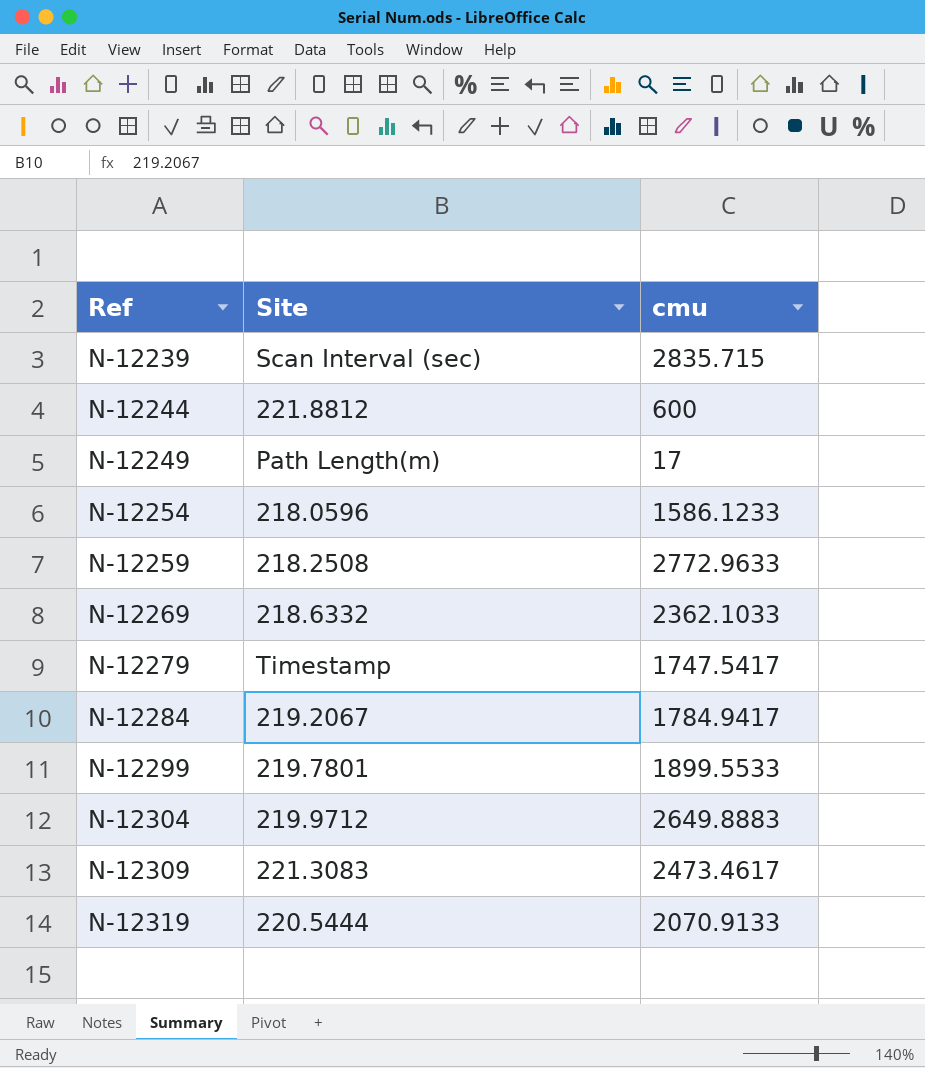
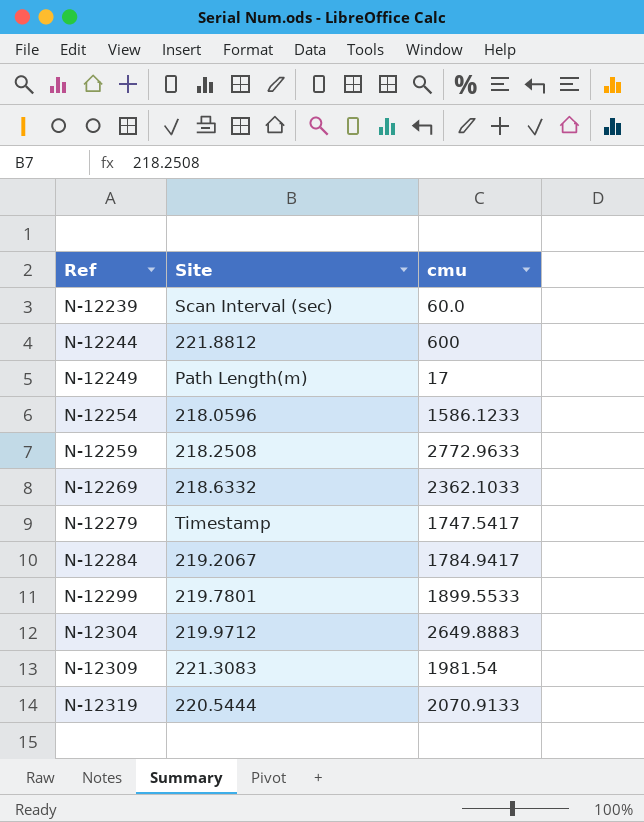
N-12239 | cmu: 2835.715 -> 60.0
N-12309 | cmu: 2473.4617 -> 1981.54

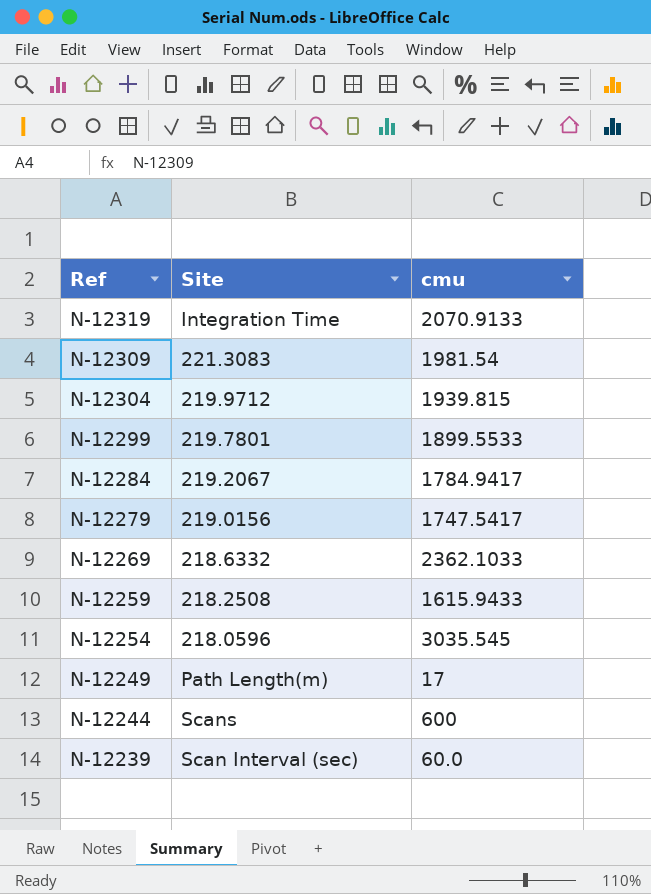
row order: Ref ascending -> Ref descending
N-12319 | Site: 220.5444 -> Integration Time
N-12304 | cmu: 2649.8883 -> 1939.815
N-12279 | Site: Timestamp -> 219.0156
N-12259 | cmu: 2772.9633 -> 1615.9433
N-12254 | cmu: 1586.1233 -> 3035.545
N-12244 | Site: 221.8812 -> Scans

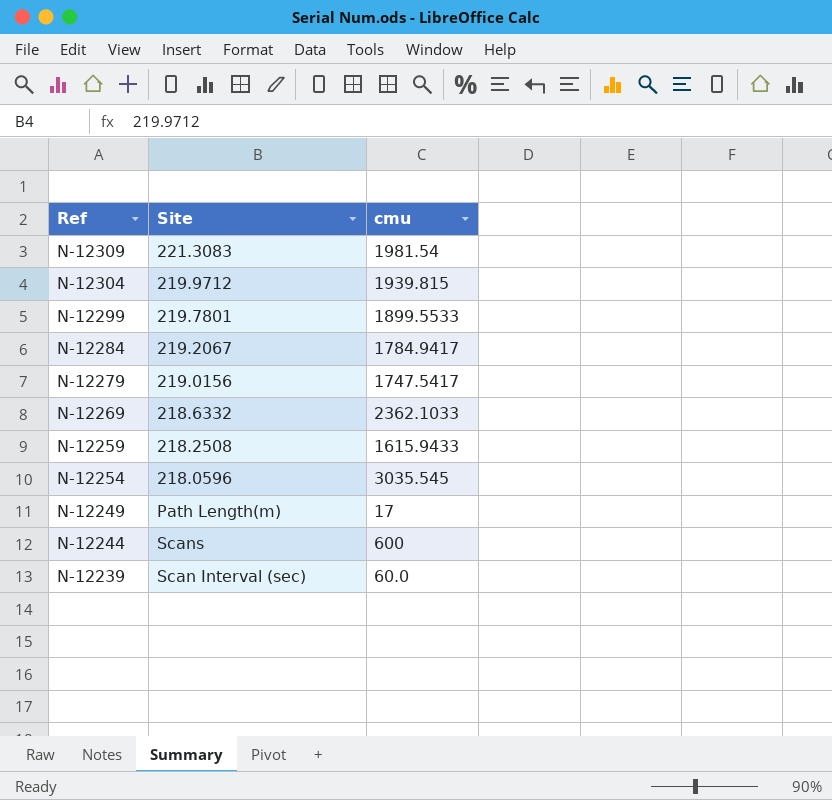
row N-12319: Integration Time | 2070.9133 -> none

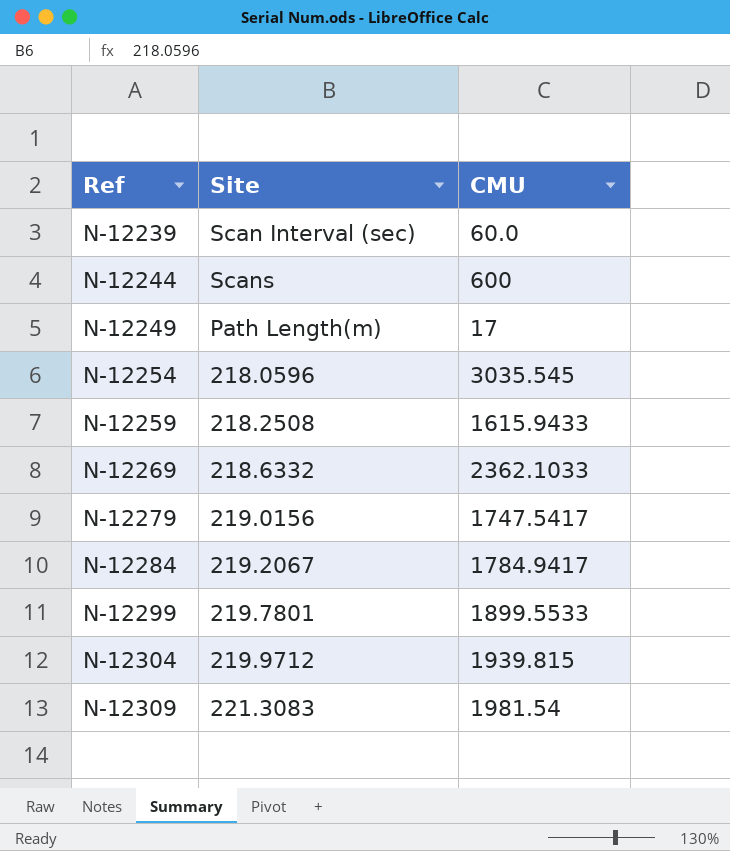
row order: Ref descending -> Ref ascending
column name: cmu -> CMU

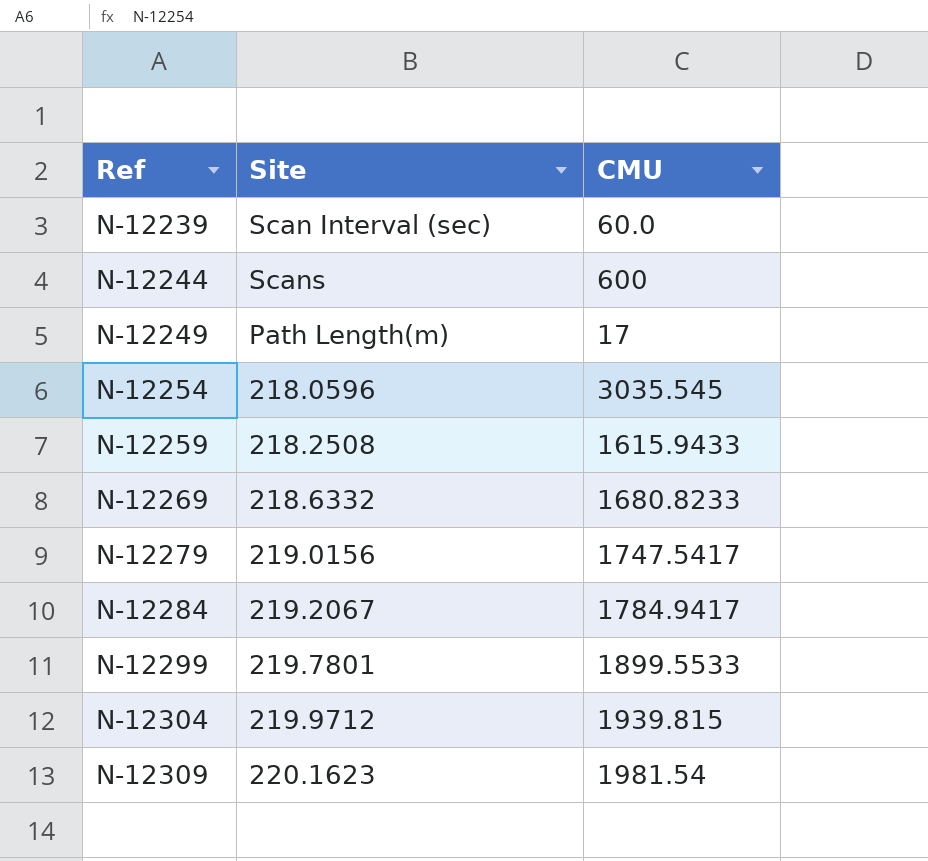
N-12269 | CMU: 2362.1033 -> 1680.8233
N-12309 | Site: 221.3083 -> 220.1623

